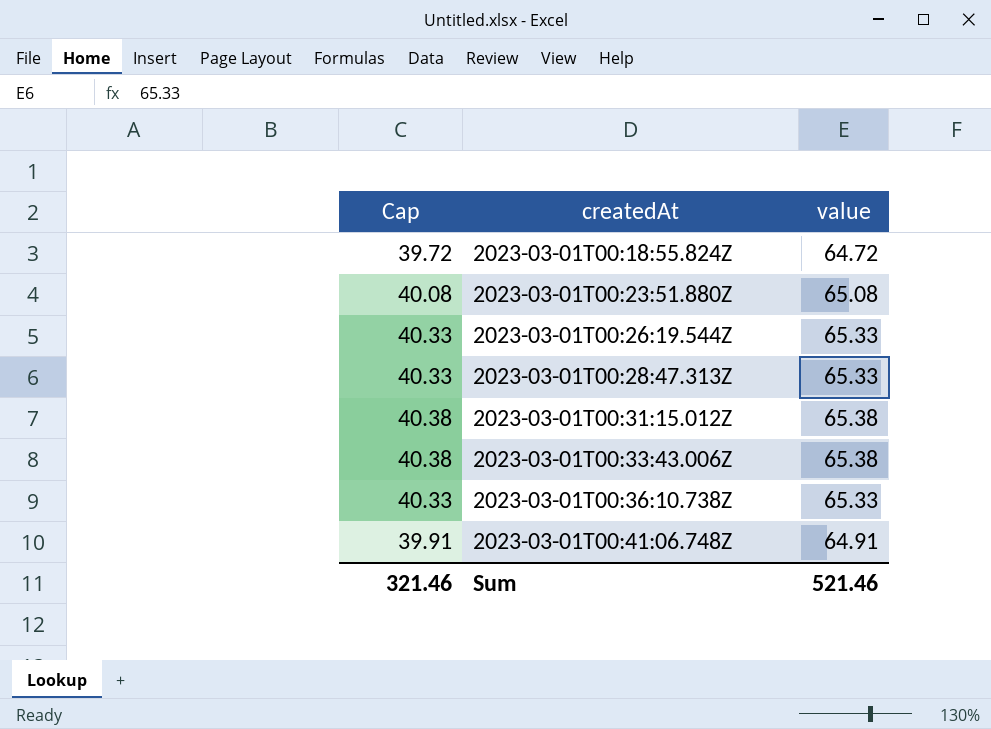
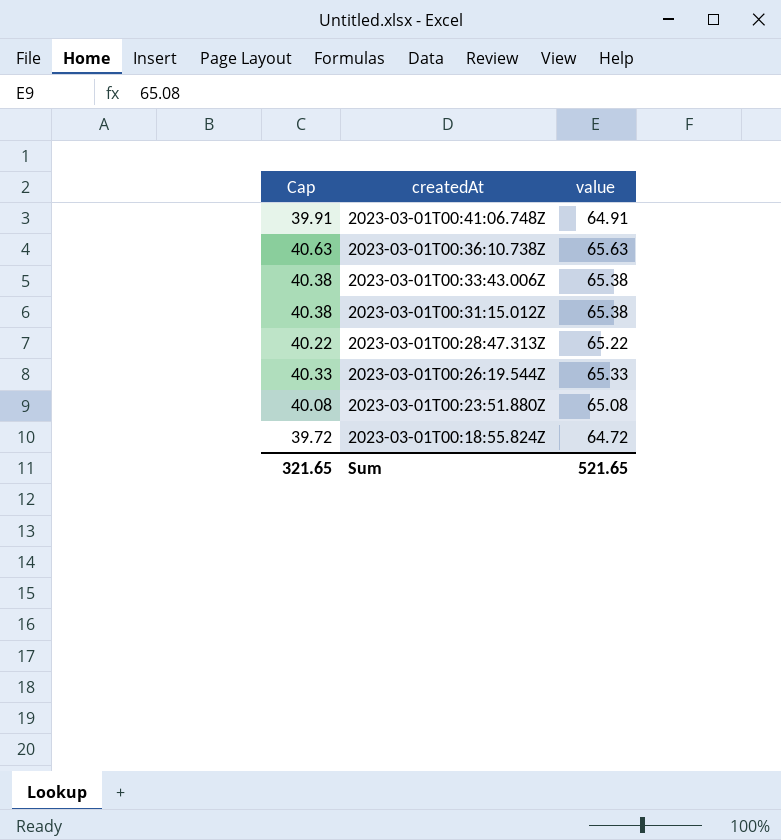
row order: createdAt ascending -> createdAt descending
2023-03-01T00:36:10.738Z | Cap: 40.33 -> 40.63
2023-03-01T00:36:10.738Z | value: 65.33 -> 65.63
2023-03-01T00:28:47.313Z | Cap: 40.33 -> 40.22
2023-03-01T00:28:47.313Z | value: 65.33 -> 65.22
Sum | Cap: 321.46 -> 321.65
Sum | value: 521.46 -> 521.65

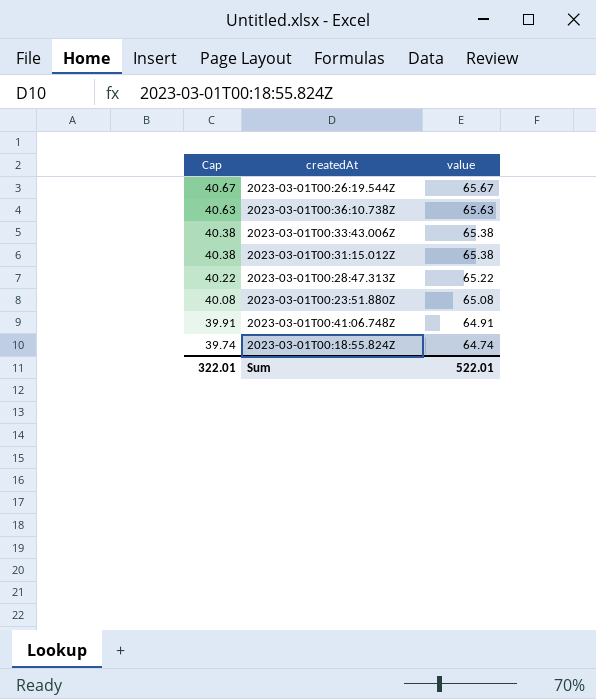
row order: createdAt descending -> Cap descending
2023-03-01T00:26:19.544Z | Cap: 40.33 -> 40.67
2023-03-01T00:26:19.544Z | value: 65.33 -> 65.67
2023-03-01T00:18:55.824Z | Cap: 39.72 -> 39.74
2023-03-01T00:18:55.824Z | value: 64.72 -> 64.74
Sum | Cap: 321.65 -> 322.01
Sum | value: 521.65 -> 522.01

